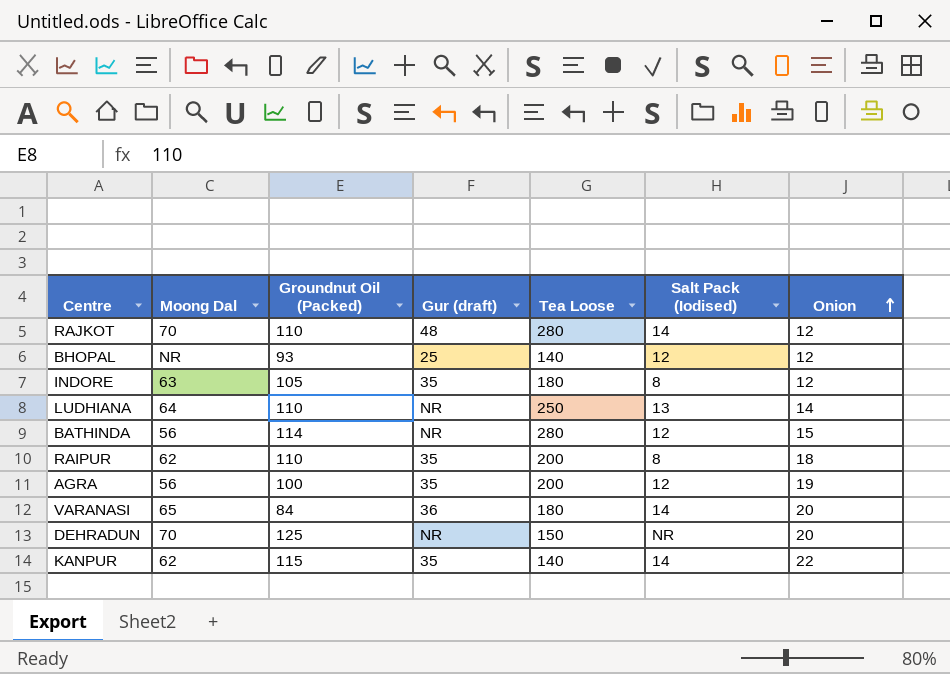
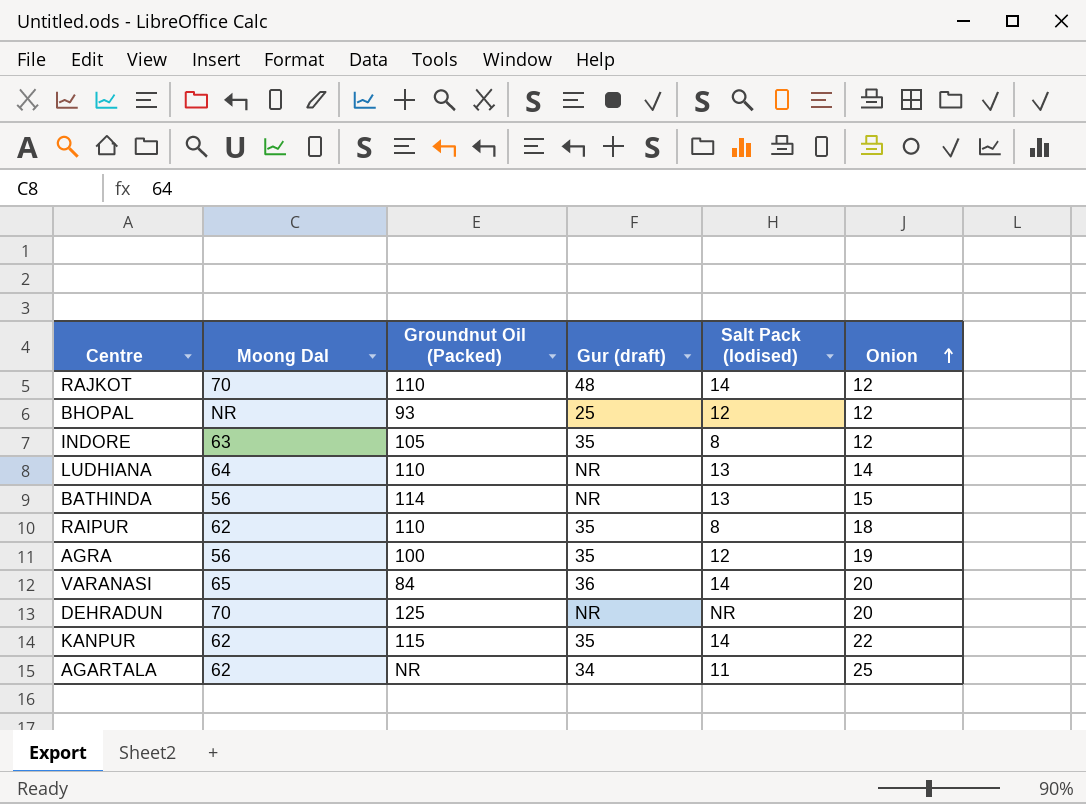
column Tea Loose | position: 5 -> none
BATHINDA | Salt Pack (Iodised): 12 -> 13
row AGARTALA: none -> 62 | NR | 34 | 11 | 25

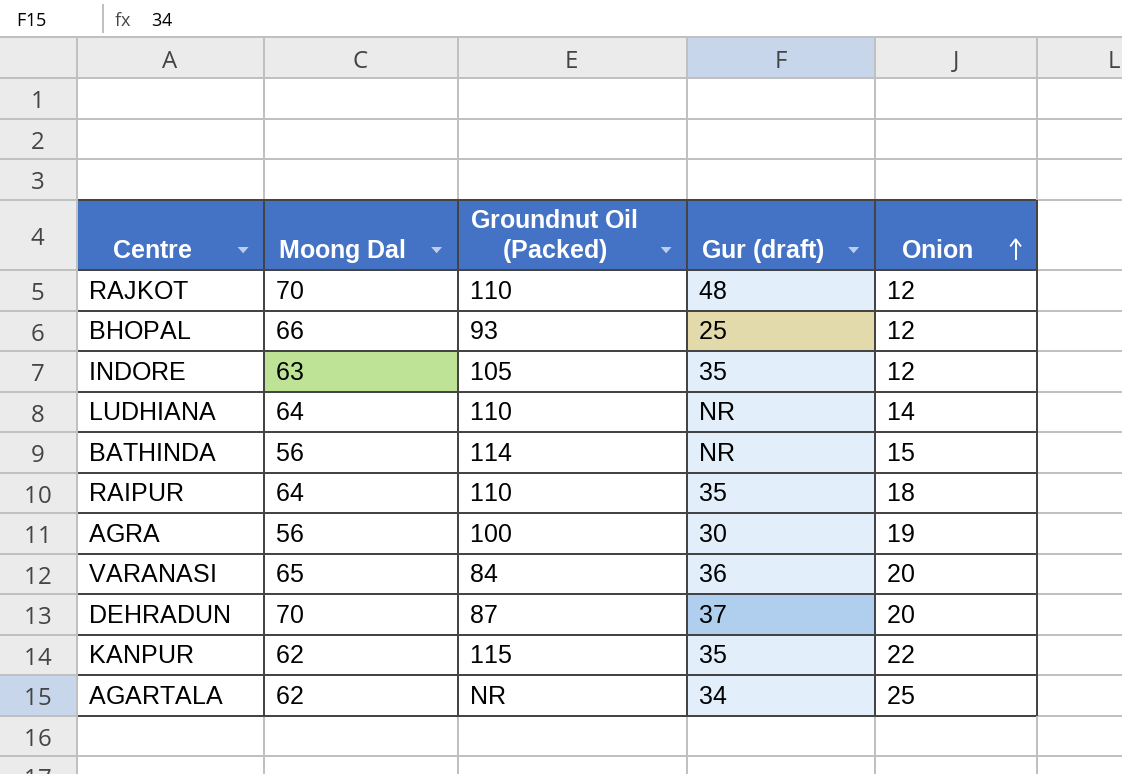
column Salt Pack (Iodised) | position: 5 -> none
BHOPAL | Moong Dal: NR -> 66
RAIPUR | Moong Dal: 62 -> 64
AGRA | Gur (draft): 35 -> 30
DEHRADUN | Groundnut Oil (Packed): 125 -> 87
DEHRADUN | Gur (draft): NR -> 37

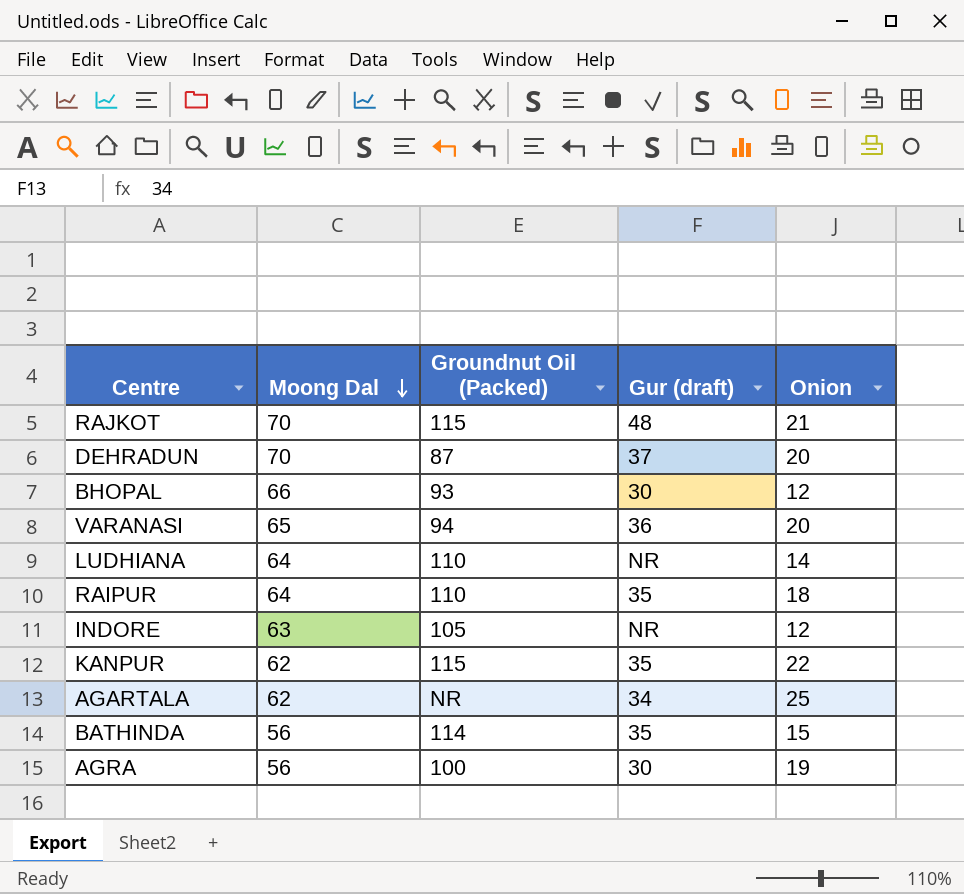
row order: Onion ascending -> Moong Dal descending
RAJKOT | Groundnut Oil (Packed): 110 -> 115
RAJKOT | Onion: 12 -> 21
BHOPAL | Gur (draft): 25 -> 30
VARANASI | Groundnut Oil (Packed): 84 -> 94
INDORE | Gur (draft): 35 -> NR
BATHINDA | Gur (draft): NR -> 35

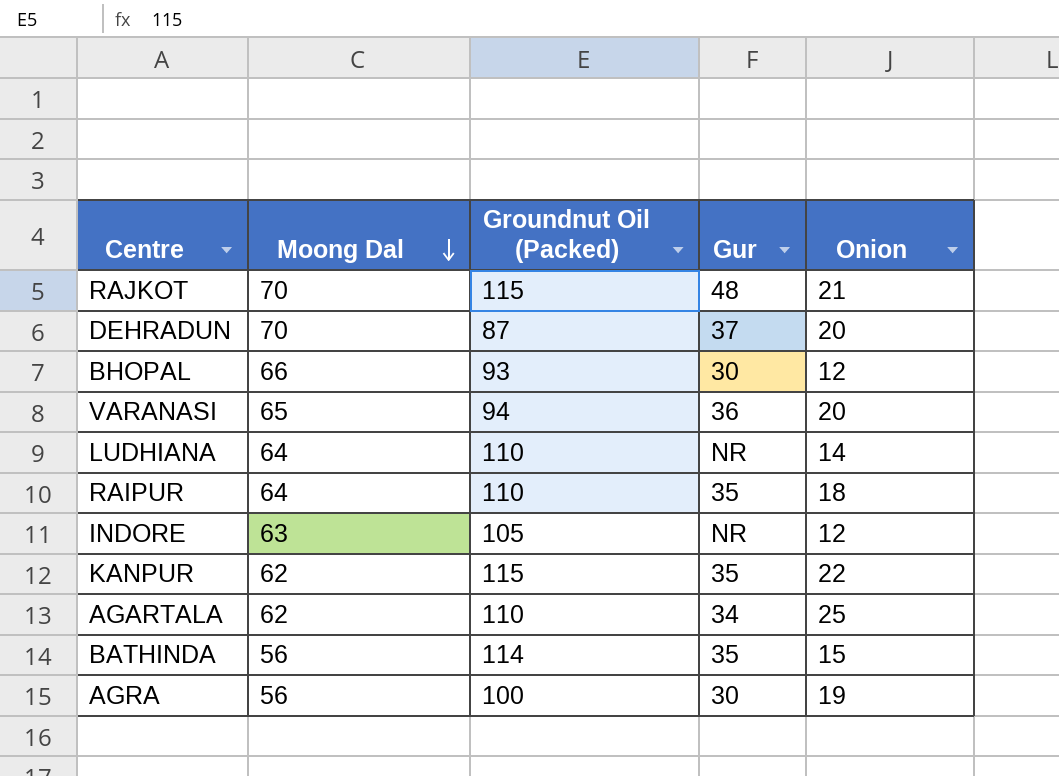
column name: Gur (draft) -> Gur
AGARTALA | Groundnut Oil (Packed): NR -> 110

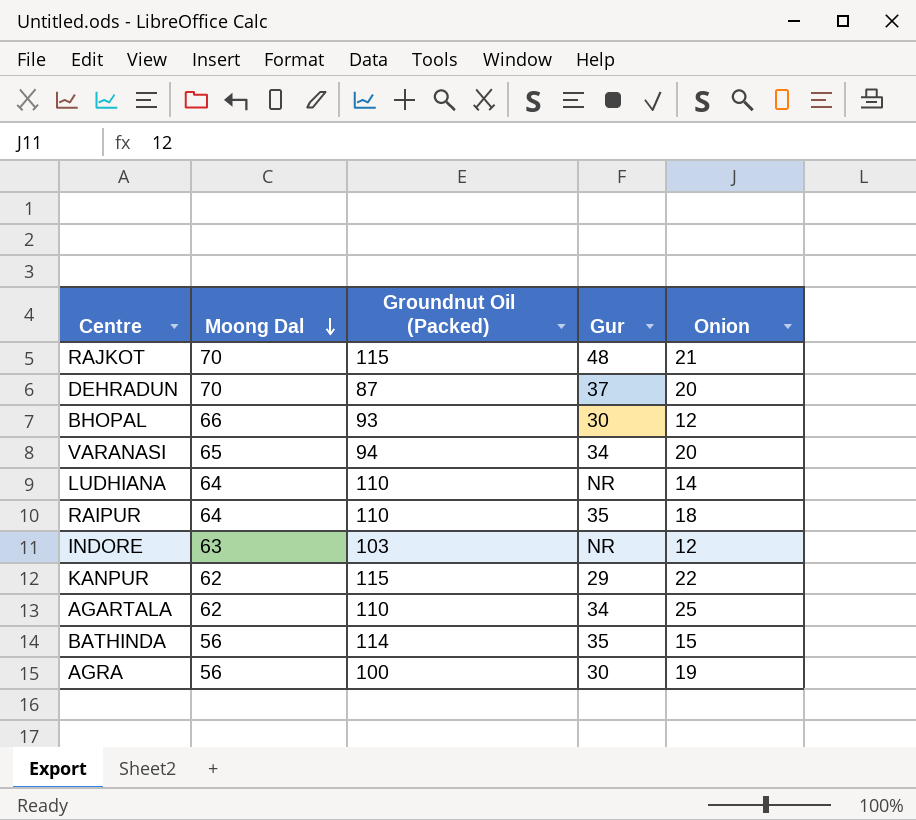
VARANASI | Gur: 36 -> 34
INDORE | Groundnut Oil (Packed): 105 -> 103
KANPUR | Gur: 35 -> 29

